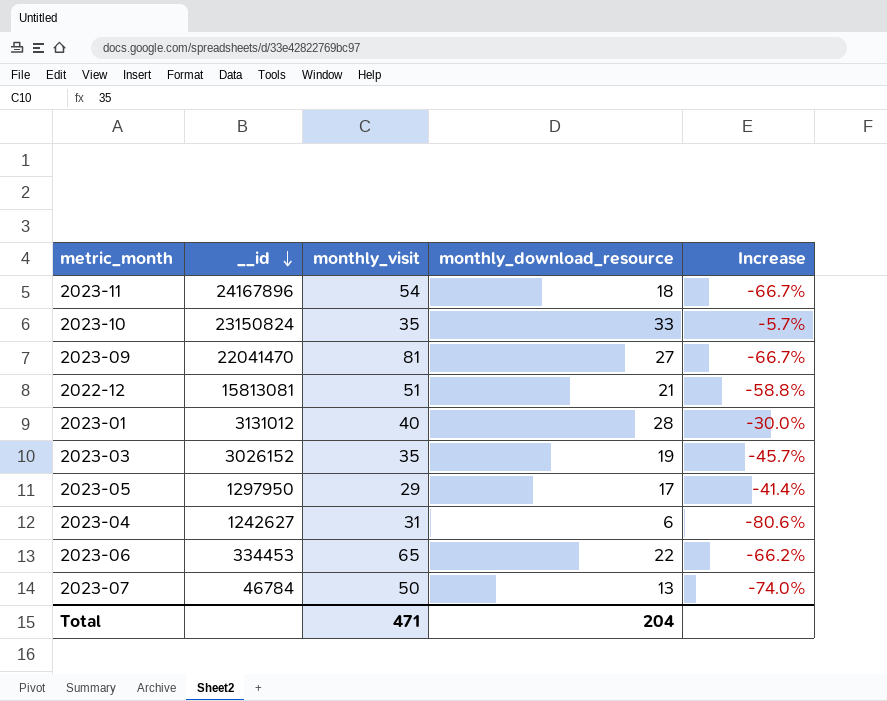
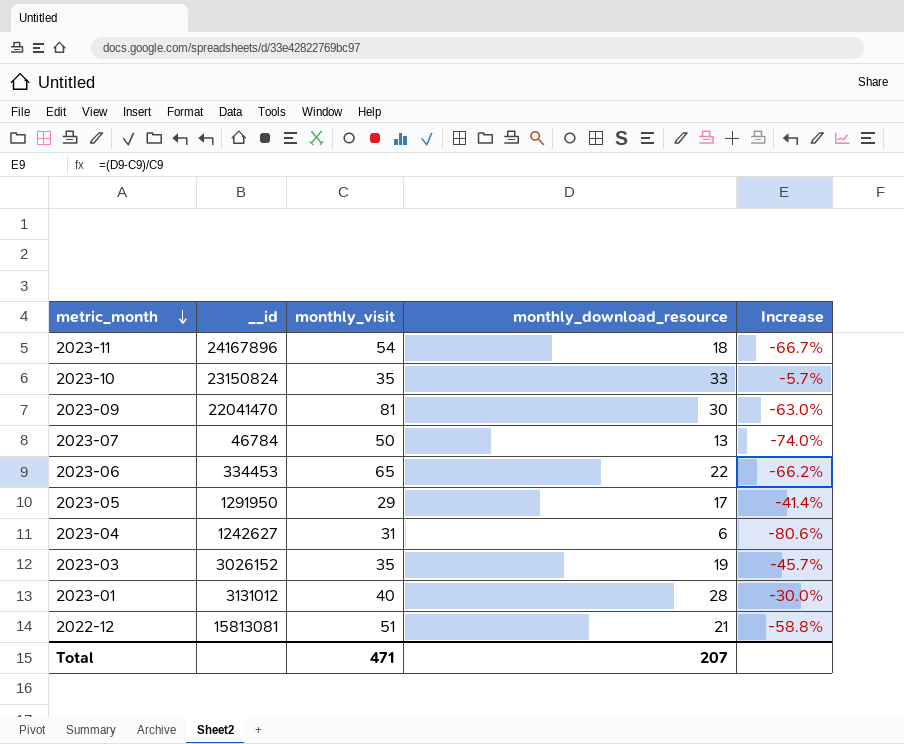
row order: __id descending -> metric_month descending
2023-09 | monthly_download_resource: 27 -> 30
2023-09 | Increase: -66.7% -> -63.0%
2023-05 | __id: 1297950 -> 1291950
Total | monthly_download_resource: 204 -> 207

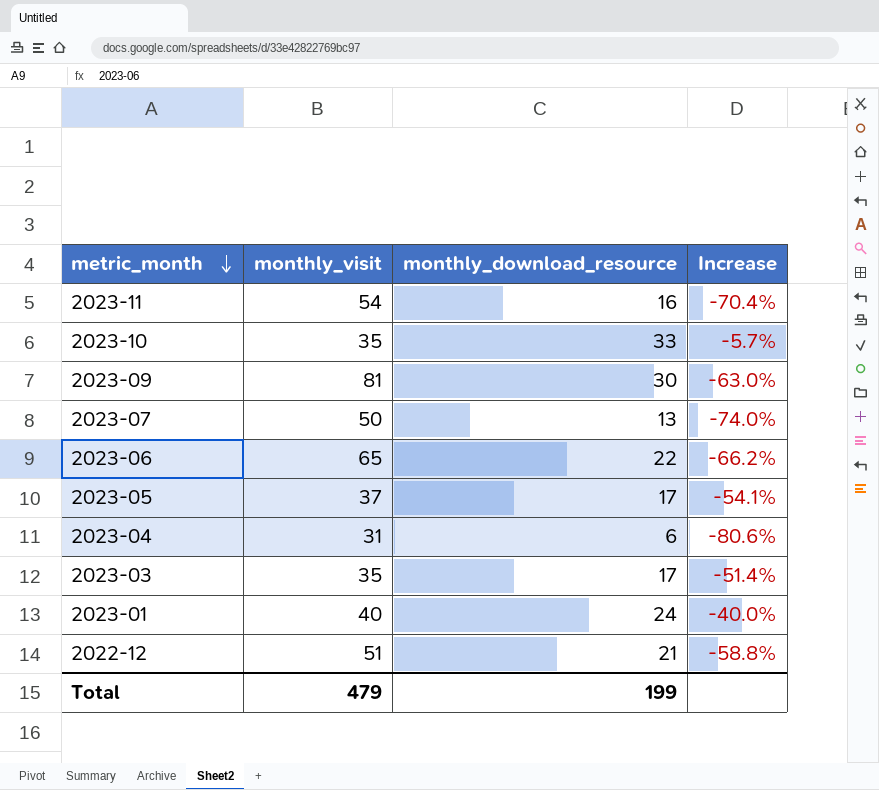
column __id | position: 2 -> none
2023-11 | monthly_download_resource: 18 -> 16
2023-11 | Increase: -66.7% -> -70.4%
2023-05 | monthly_visit: 29 -> 37
2023-05 | Increase: -41.4% -> -54.1%
2023-03 | monthly_download_resource: 19 -> 17
2023-03 | Increase: -45.7% -> -51.4%
2023-01 | monthly_download_resource: 28 -> 24
2023-01 | Increase: -30.0% -> -40.0%
Total | monthly_visit: 471 -> 479
Total | monthly_download_resource: 207 -> 199

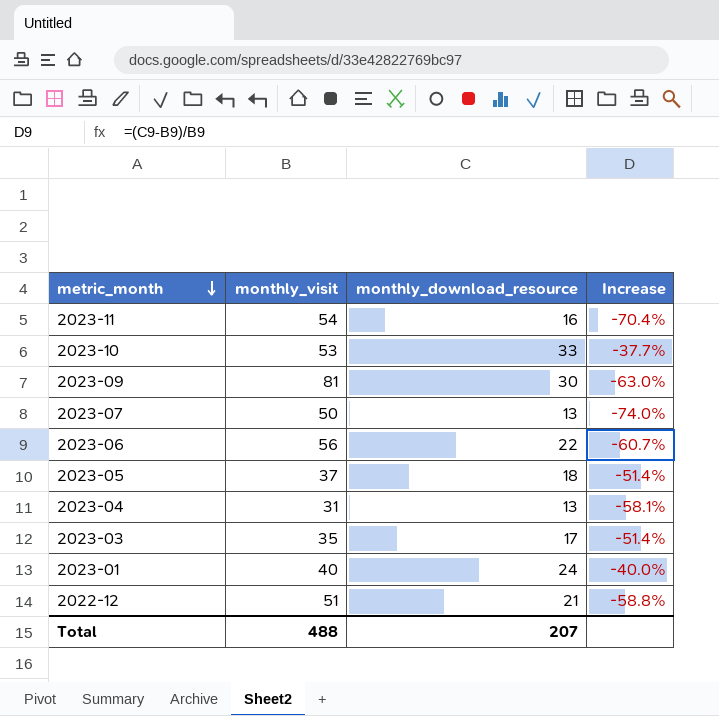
2023-10 | monthly_visit: 35 -> 53
2023-10 | Increase: -5.7% -> -37.7%
2023-06 | monthly_visit: 65 -> 56
2023-06 | Increase: -66.2% -> -60.7%
2023-05 | monthly_download_resource: 17 -> 18
2023-05 | Increase: -54.1% -> -51.4%
2023-04 | monthly_download_resource: 6 -> 13
2023-04 | Increase: -80.6% -> -58.1%
Total | monthly_visit: 479 -> 488
Total | monthly_download_resource: 199 -> 207

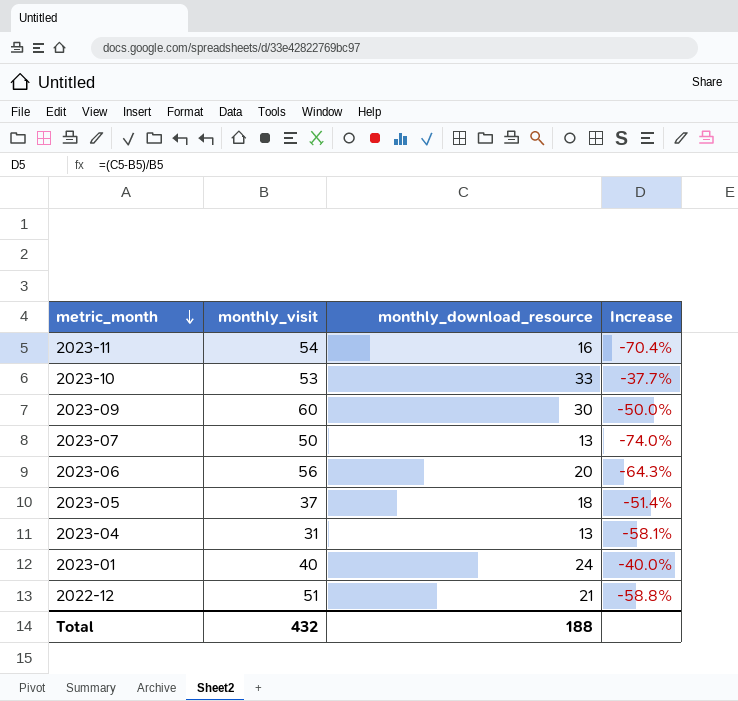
row 2023-03: 35 | 17 | -51.4% -> none
2023-09 | monthly_visit: 81 -> 60
2023-09 | Increase: -63.0% -> -50.0%
2023-06 | monthly_download_resource: 22 -> 20
2023-06 | Increase: -60.7% -> -64.3%
Total | monthly_visit: 488 -> 432
Total | monthly_download_resource: 207 -> 188

